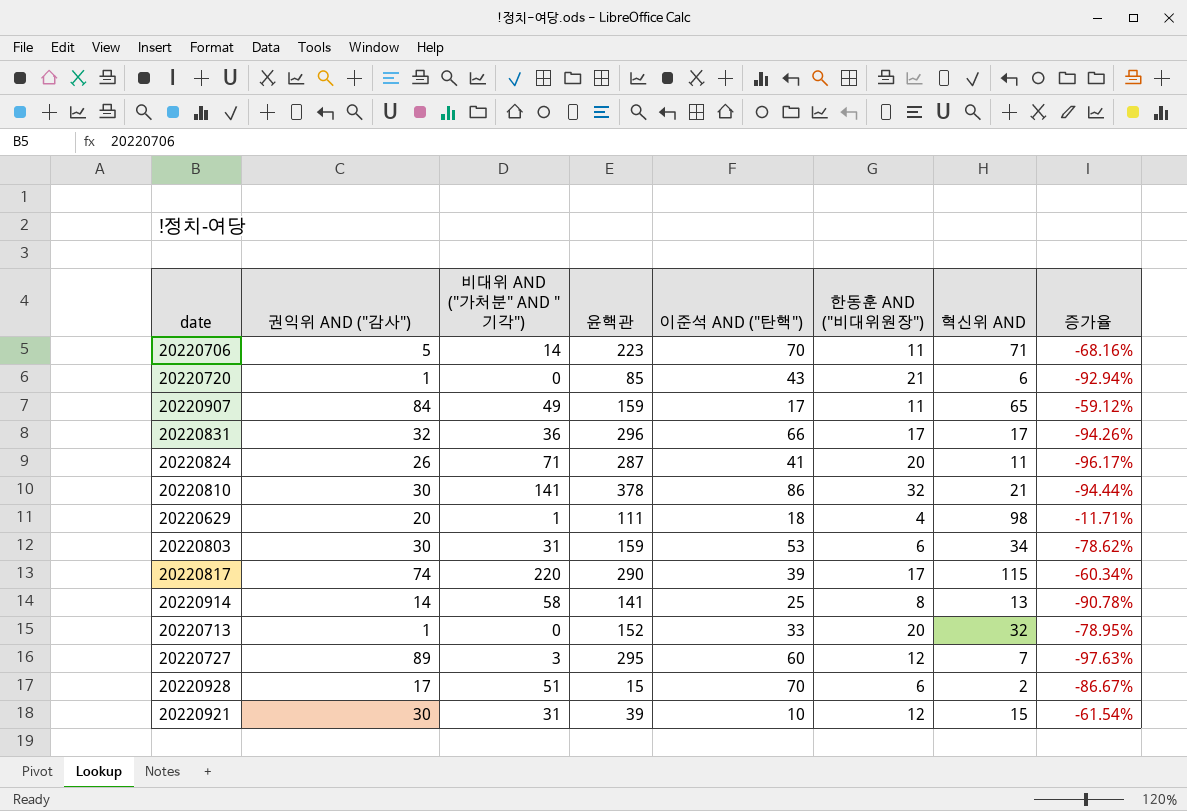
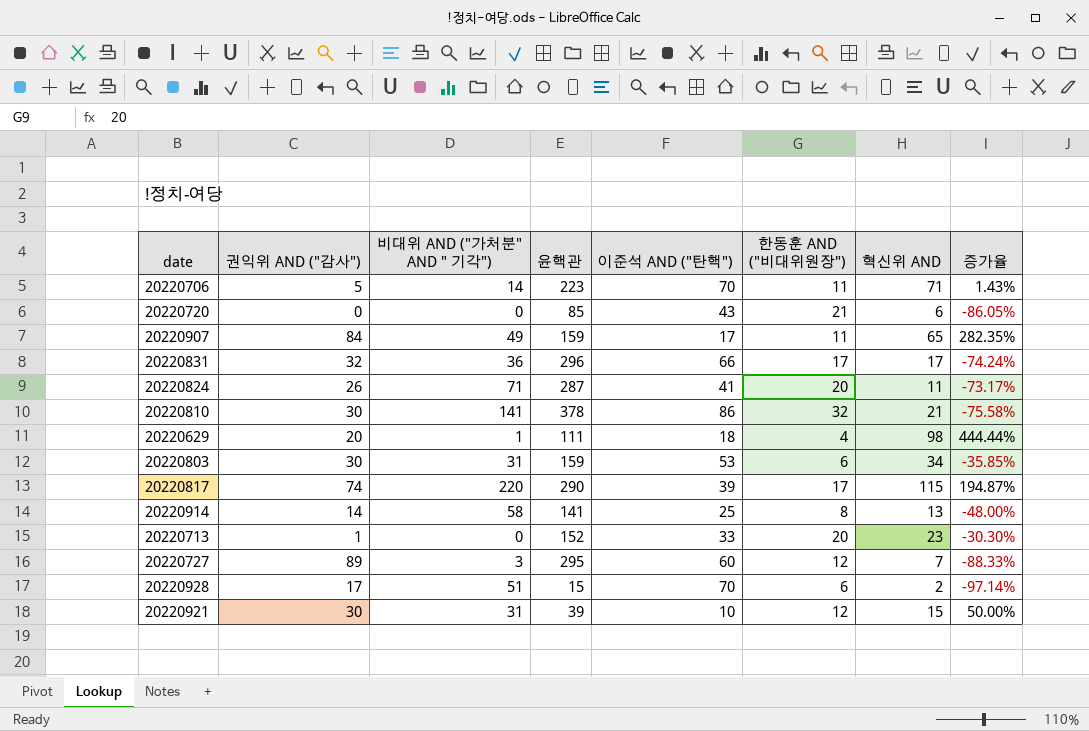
column 증가율 | formula: ([혁신위 AND] - [윤핵관]) / [윤핵관] -> ([혁신위 AND] - [이준석 AND ("탄핵")]) / [이준석 AND ("탄핵")]
20220720 | 권익위 AND ("감사"): 1 -> 0
20220713 | 혁신위 AND: 32 -> 23

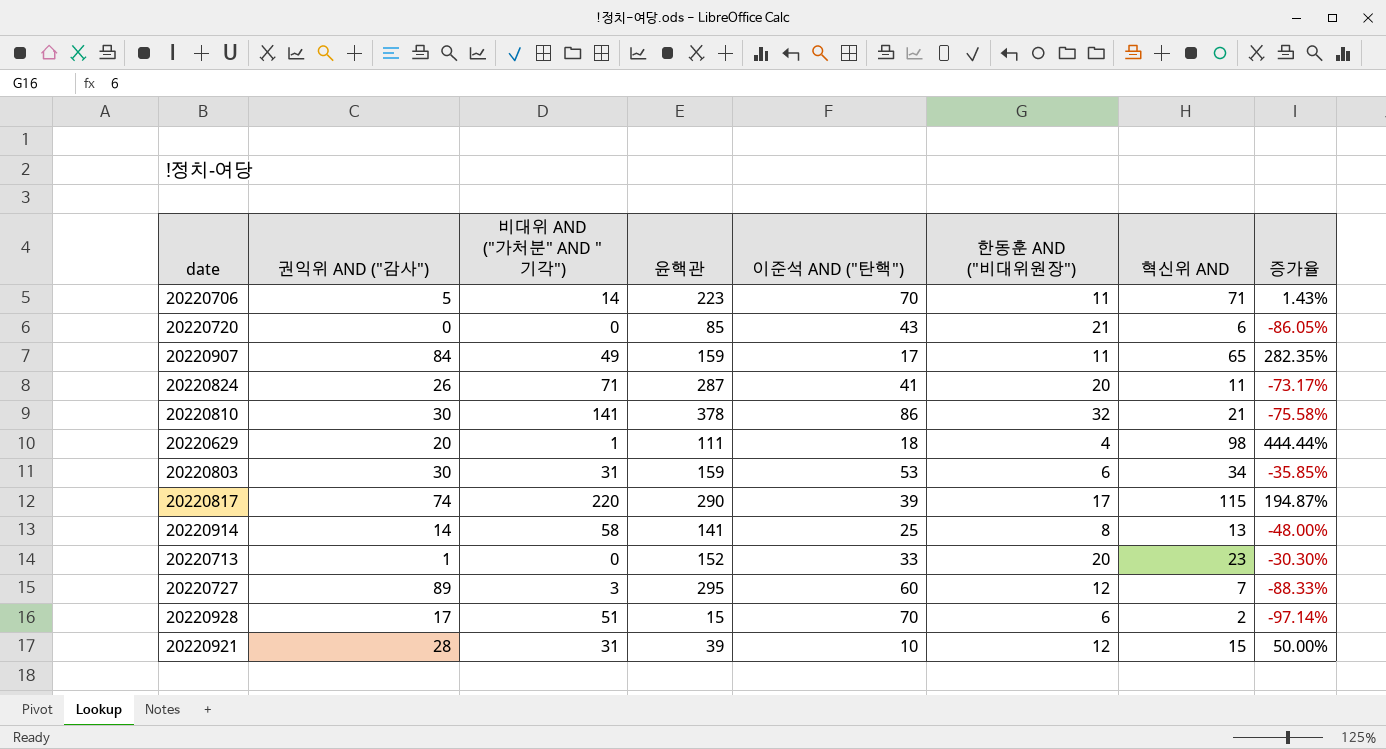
row 20220831: 32 | 36 | 296 | 66 | 17 | 17 | -74.24% -> none
20220921 | 권익위 AND ("감사"): 30 -> 28

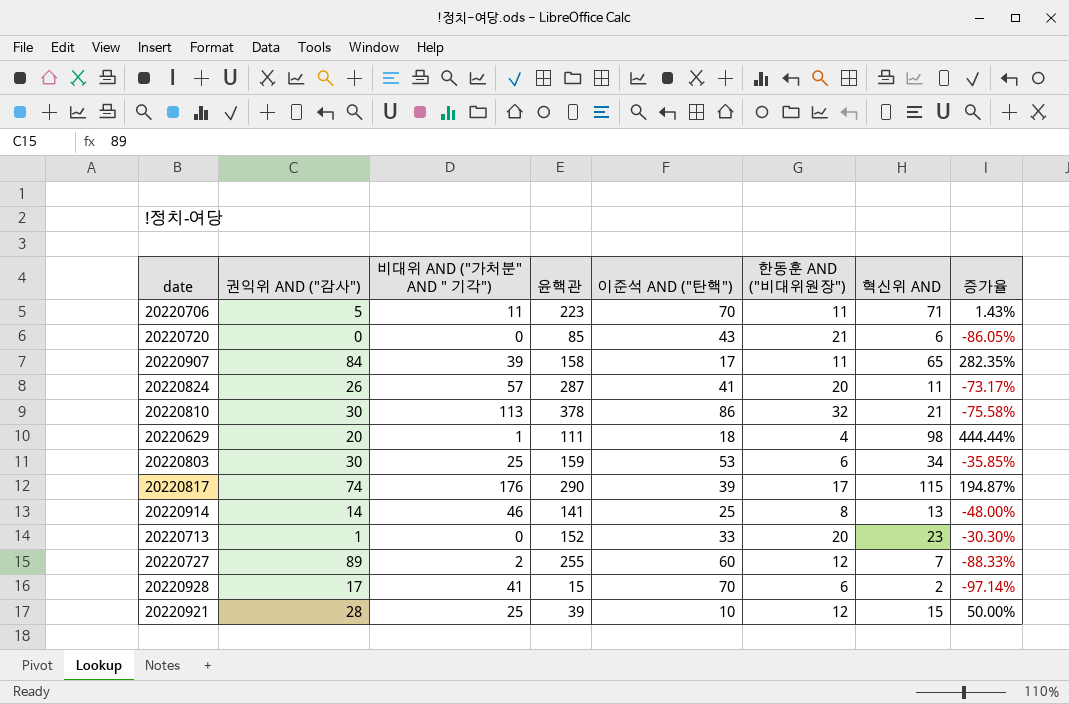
20220706 | 비대위 AND ("가처분" AND " 기각"): 14 -> 11
20220907 | 비대위 AND ("가처분" AND " 기각"): 49 -> 39
20220907 | 윤핵관: 159 -> 158
20220824 | 비대위 AND ("가처분" AND " 기각"): 71 -> 57
20220810 | 비대위 AND ("가처분" AND " 기각"): 141 -> 113
20220803 | 비대위 AND ("가처분" AND " 기각"): 31 -> 25
20220817 | 비대위 AND ("가처분" AND " 기각"): 220 -> 176
20220914 | 비대위 AND ("가처분" AND " 기각"): 58 -> 46
20220727 | 비대위 AND ("가처분" AND " 기각"): 3 -> 2
20220727 | 윤핵관: 295 -> 255
20220928 | 비대위 AND ("가처분" AND " 기각"): 51 -> 41
20220921 | 비대위 AND ("가처분" AND " 기각"): 31 -> 25

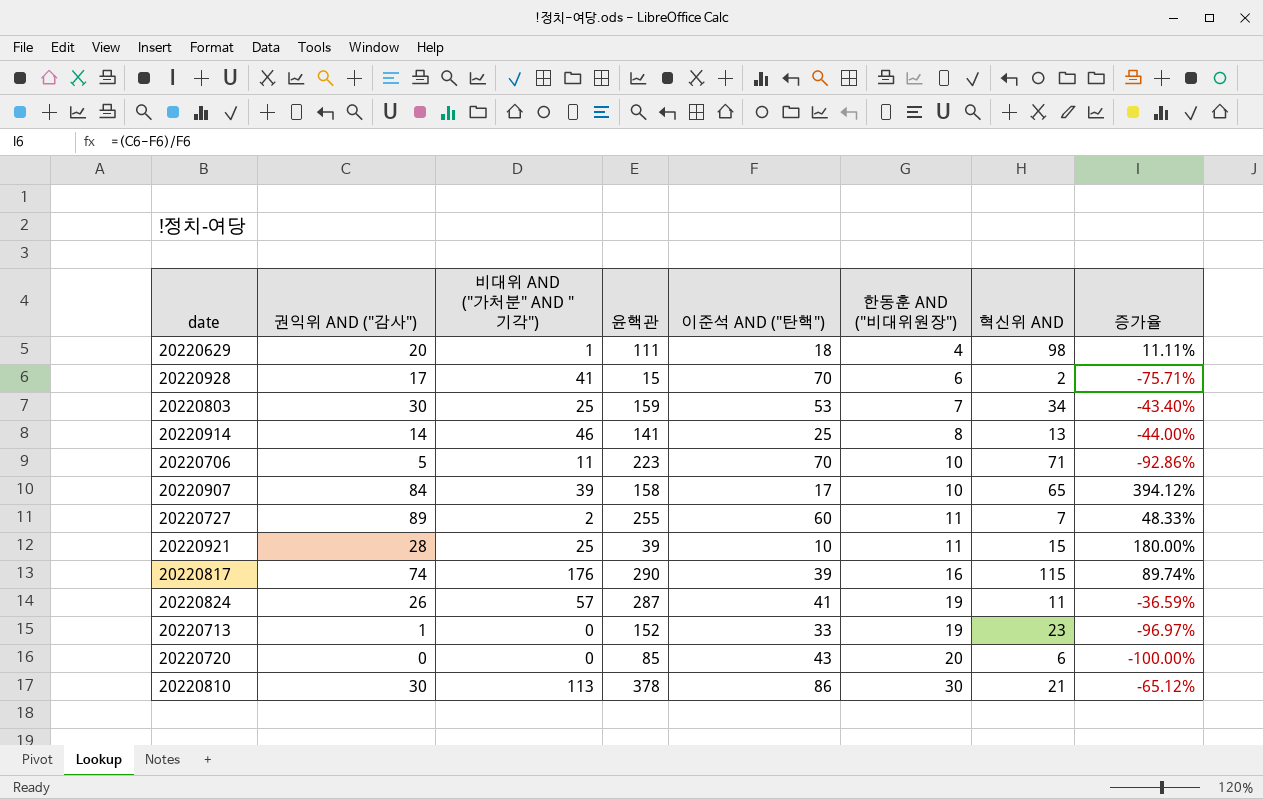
row order: none -> 한동훈 AND ("비대위원장") ascending
column 증가율 | formula: ([혁신위 AND] - [이준석 AND ("탄핵")]) / [이준석 AND ("탄핵")] -> ([권익위 AND ("감사")] - [이준석 AND ("탄핵")]) / [이준석 AND ("탄핵")]
20220803 | 한동훈 AND ("비대위원장"): 6 -> 7
20220706 | 한동훈 AND ("비대위원장"): 11 -> 10
20220907 | 한동훈 AND ("비대위원장"): 11 -> 10
20220727 | 한동훈 AND ("비대위원장"): 12 -> 11
20220921 | 한동훈 AND ("비대위원장"): 12 -> 11
20220817 | 한동훈 AND ("비대위원장"): 17 -> 16
20220824 | 한동훈 AND ("비대위원장"): 20 -> 19
20220713 | 한동훈 AND ("비대위원장"): 20 -> 19
20220720 | 한동훈 AND ("비대위원장"): 21 -> 20
20220810 | 한동훈 AND ("비대위원장"): 32 -> 30

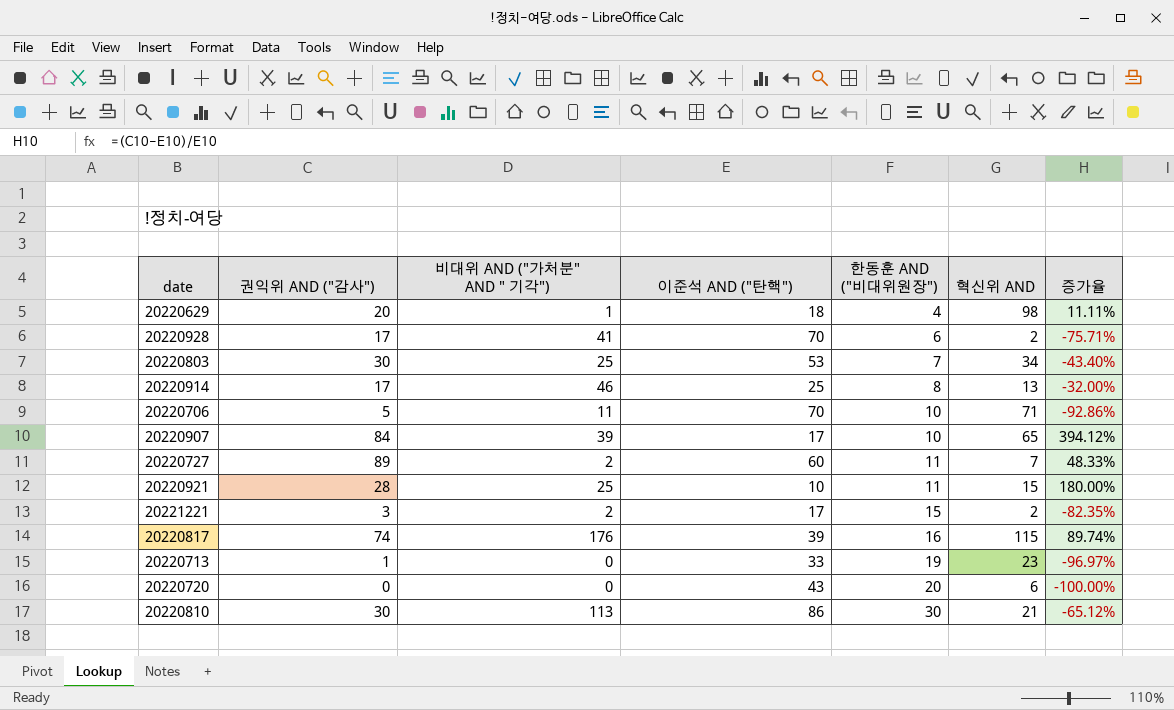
column 윤핵관 | position: 4 -> none
row 20220824: 26 | 57 | 287 | 41 | 19 | 11 | -36.59% -> none
20220914 | 권익위 AND ("감사"): 14 -> 17
20220914 | 증가율: -44.00% -> -32.00%
row 20221221: none -> 3 | 2 | 17 | 15 | 2 | -82.35%

